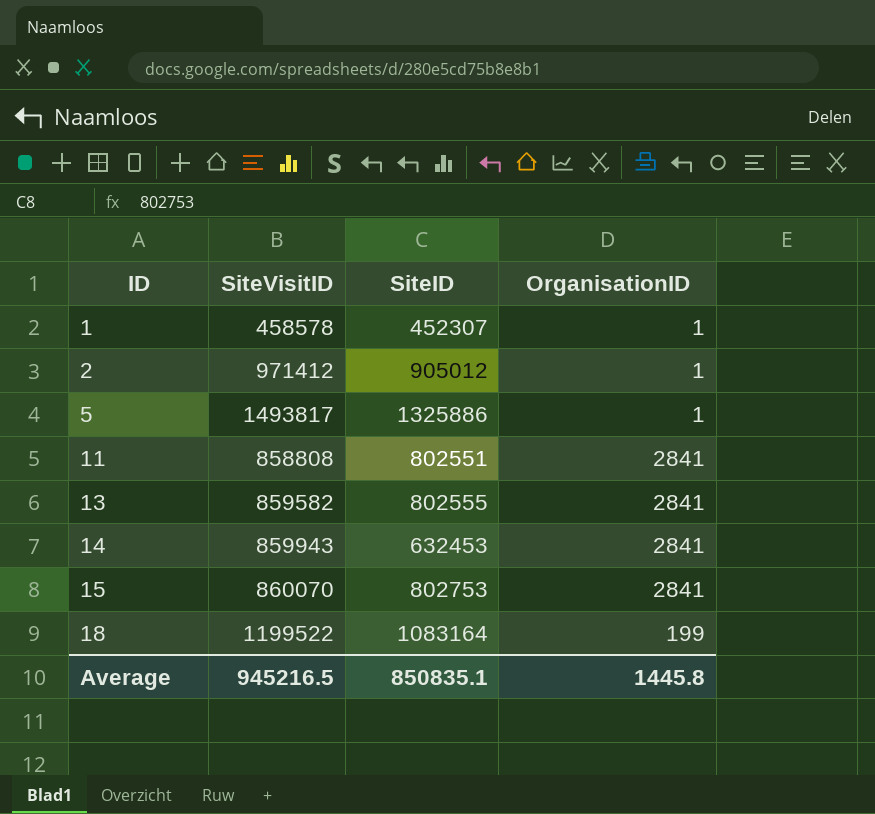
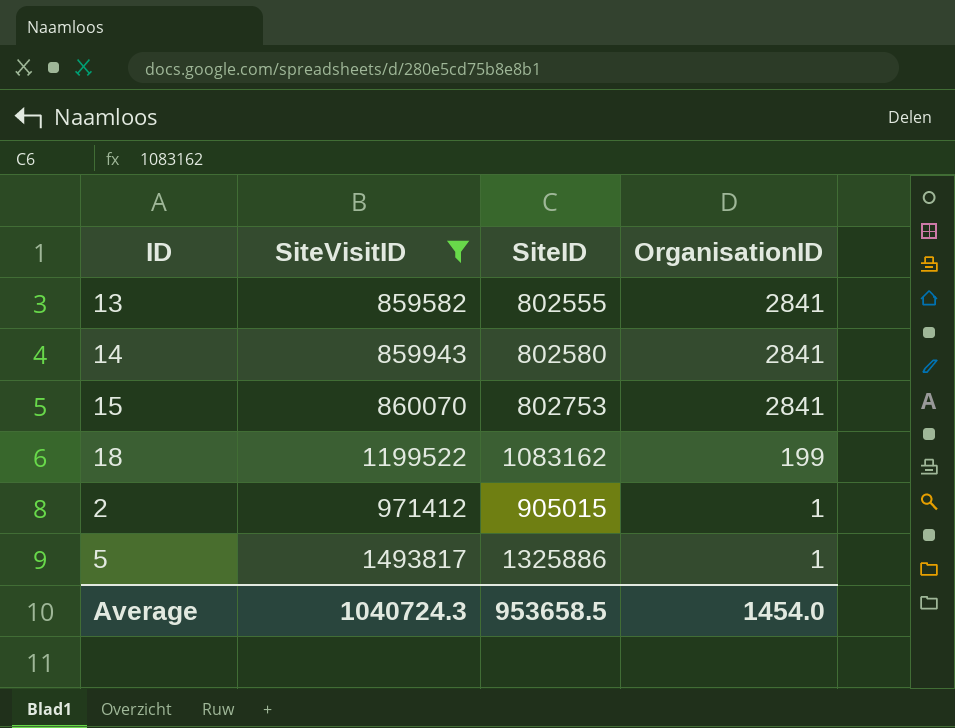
filter: none -> SiteVisitID >= 859582
row order: ID ascending -> OrganisationID descending
14 | SiteID: 632453 -> 802580
18 | SiteID: 1083164 -> 1083162
2 | SiteID: 905012 -> 905015
Average | SiteVisitID: 945216.5 -> 1040724.3
Average | SiteID: 850835.1 -> 953658.5
Average | OrganisationID: 1445.8 -> 1454.0

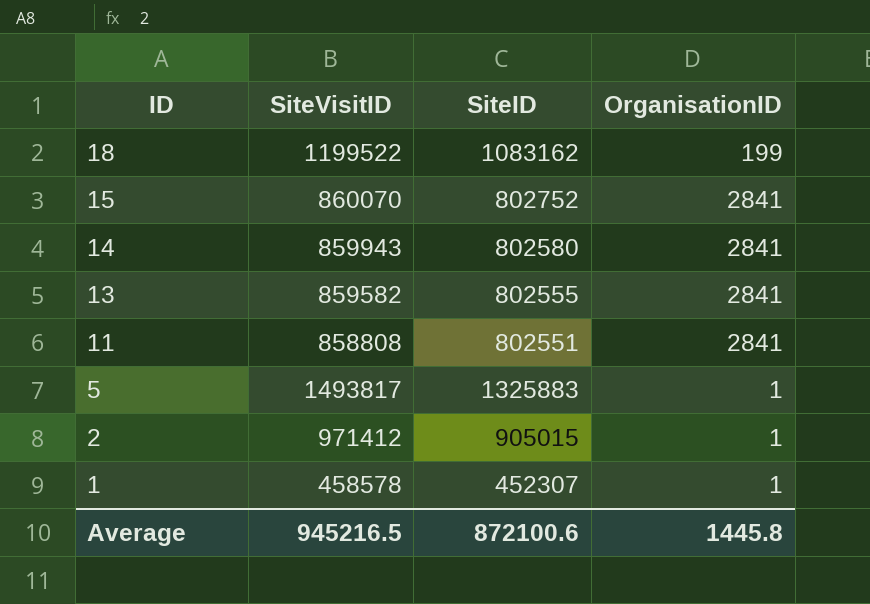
filter: SiteVisitID >= 859582 -> none
row order: OrganisationID descending -> ID descending
15 | SiteID: 802753 -> 802752
5 | SiteID: 1325886 -> 1325883
Average | SiteVisitID: 1040724.3 -> 945216.5
Average | SiteID: 953658.5 -> 872100.6
Average | OrganisationID: 1454.0 -> 1445.8

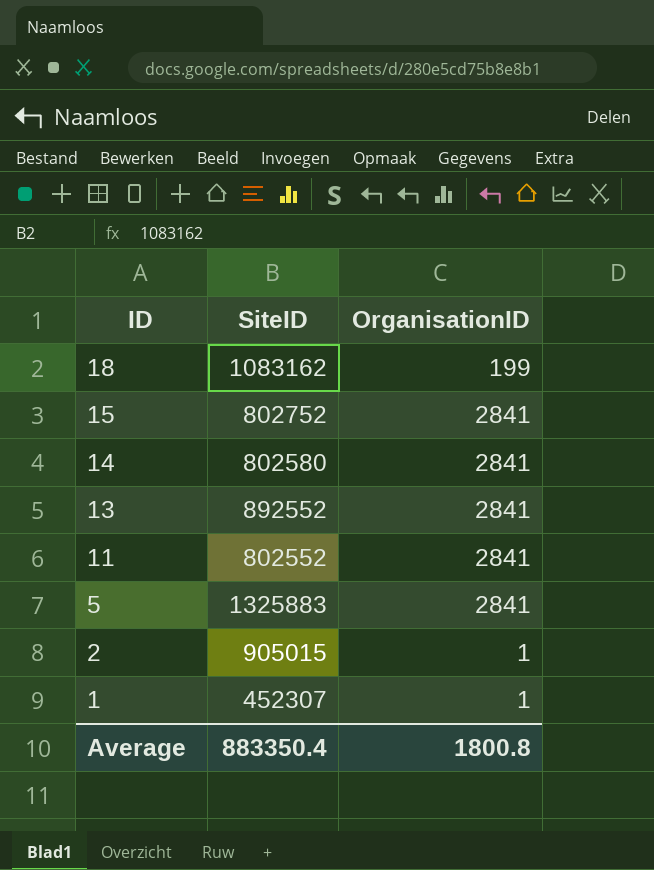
column SiteVisitID | position: 2 -> none
13 | SiteID: 802555 -> 892552
11 | SiteID: 802551 -> 802552
5 | OrganisationID: 1 -> 2841
Average | SiteID: 872100.6 -> 883350.4
Average | OrganisationID: 1445.8 -> 1800.8

